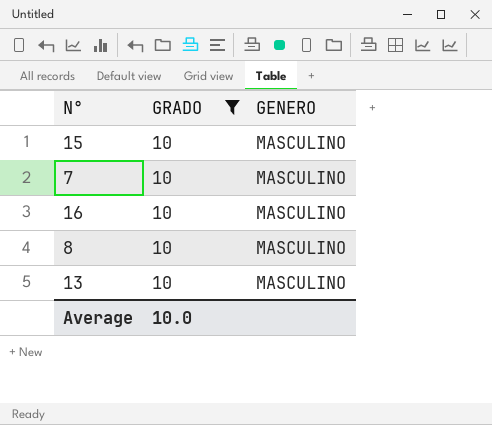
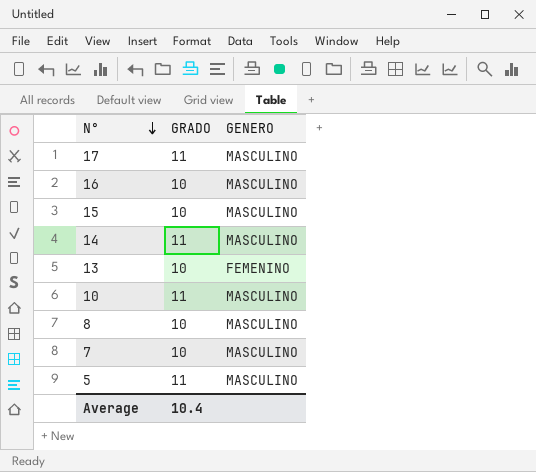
filter: GRADO = 10 -> none
row order: none -> N° descending
13 | GENERO: MASCULINO -> FEMENINO
Average | GRADO: 10.0 -> 10.4

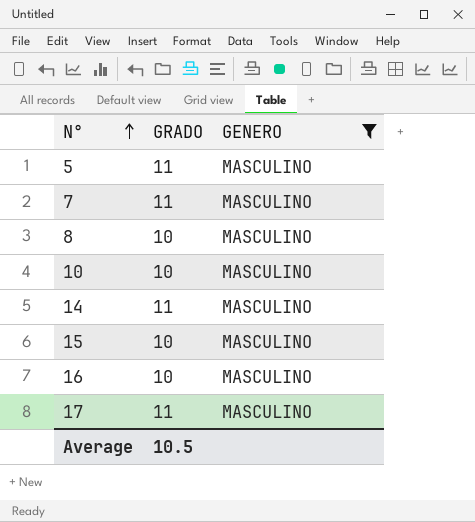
filter: none -> GENERO = MASCULINO
row order: N° descending -> N° ascending
7 | GRADO: 10 -> 11
10 | GRADO: 11 -> 10
Average | GRADO: 10.4 -> 10.5

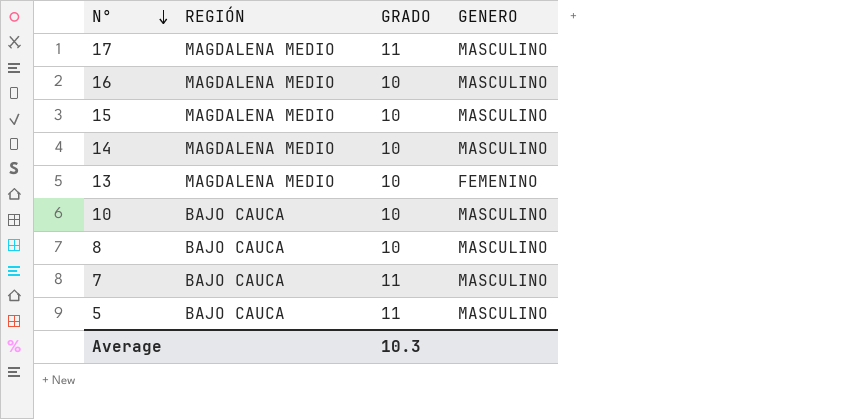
filter: GENERO = MASCULINO -> none
row order: N° ascending -> N° descending
column REGIÓN | position: none -> 2
14 | GRADO: 11 -> 10
Average | GRADO: 10.5 -> 10.3

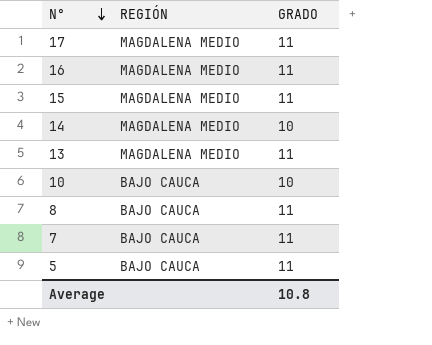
column GENERO | position: 4 -> none
16 | GRADO: 10 -> 11
15 | GRADO: 10 -> 11
13 | GRADO: 10 -> 11
8 | GRADO: 10 -> 11
Average | GRADO: 10.3 -> 10.8

